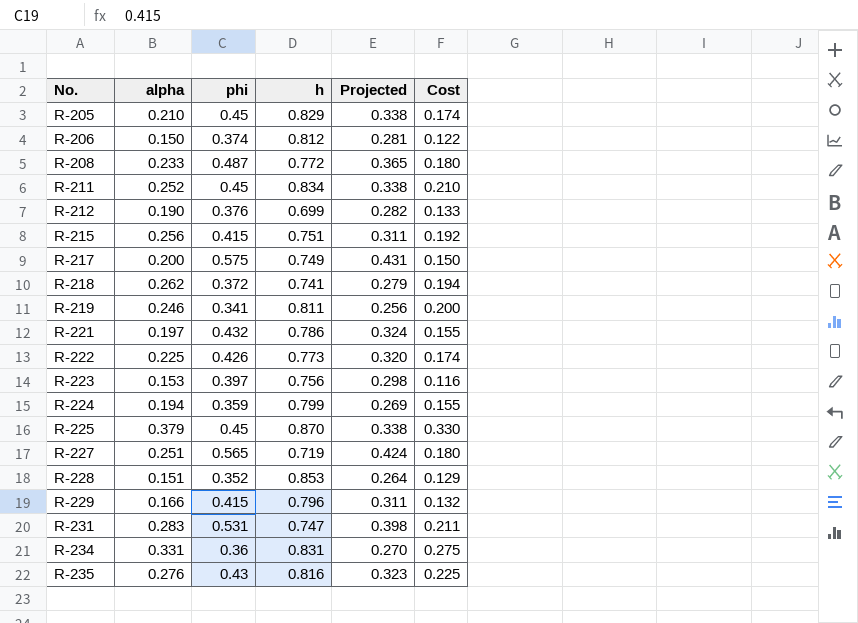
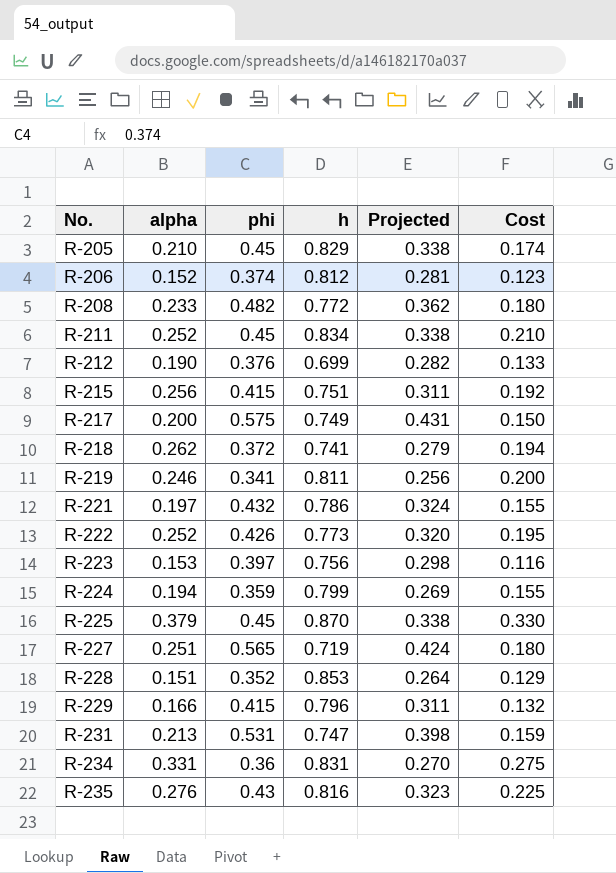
R-206 | alpha: 0.150 -> 0.152
R-206 | Cost: 0.122 -> 0.123
R-208 | phi: 0.487 -> 0.482
R-208 | Projected: 0.365 -> 0.362
R-222 | alpha: 0.225 -> 0.252
R-222 | Cost: 0.174 -> 0.195
R-231 | alpha: 0.283 -> 0.213
R-231 | Cost: 0.211 -> 0.159

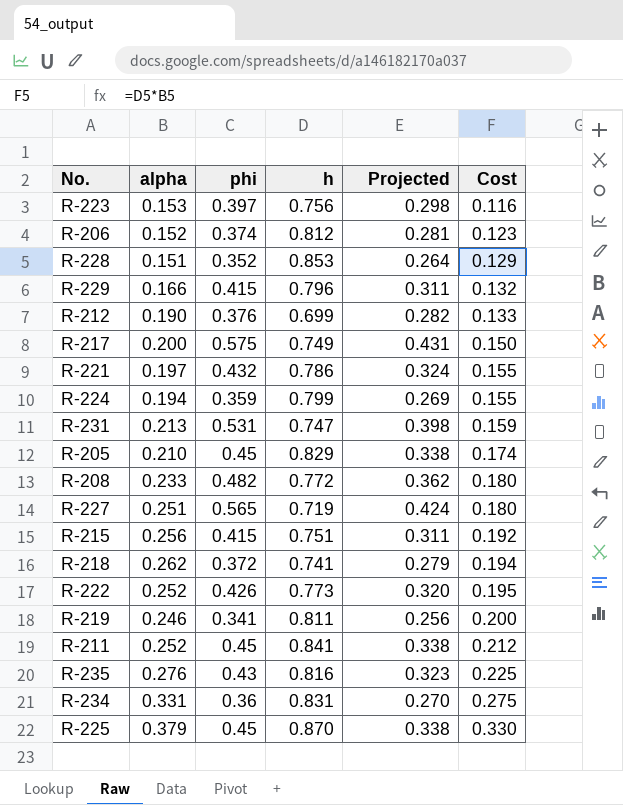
row order: No. ascending -> Cost ascending
R-211 | h: 0.834 -> 0.841
R-211 | Cost: 0.210 -> 0.212

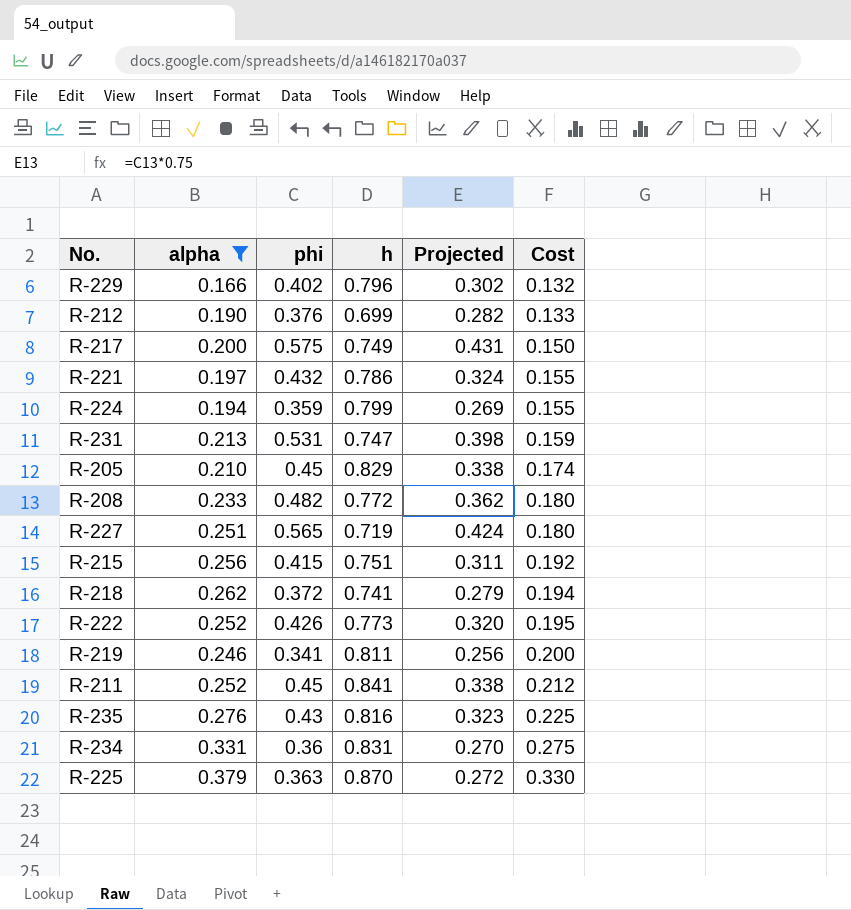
filter: none -> alpha >= 0.166
R-229 | phi: 0.415 -> 0.402
R-229 | Projected: 0.311 -> 0.302
R-225 | phi: 0.45 -> 0.363
R-225 | Projected: 0.338 -> 0.272

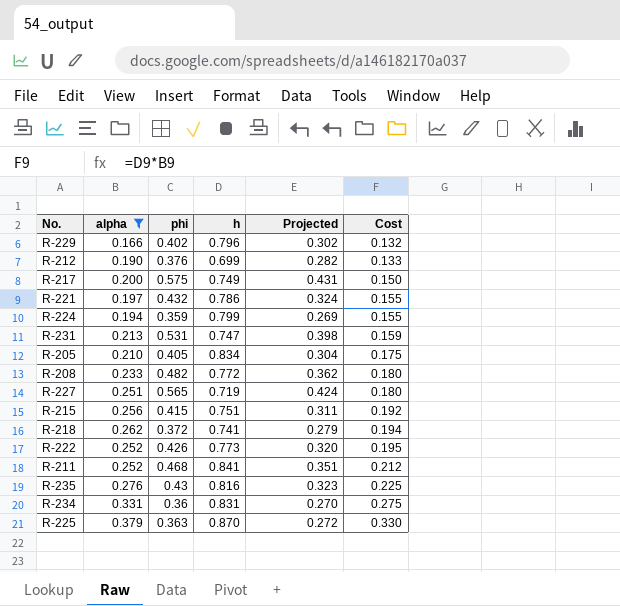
row R-219: 0.246 | 0.341 | 0.811 | 0.256 | 0.200 -> none
R-205 | phi: 0.45 -> 0.405
R-205 | h: 0.829 -> 0.834
R-205 | Projected: 0.338 -> 0.304
R-205 | Cost: 0.174 -> 0.175
R-211 | phi: 0.45 -> 0.468
R-211 | Projected: 0.338 -> 0.351

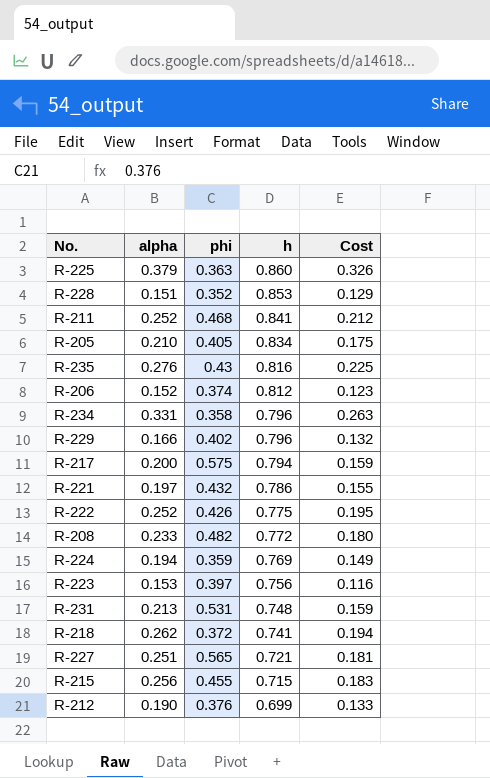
filter: alpha >= 0.166 -> none
row order: Cost ascending -> h descending
column Projected | formula: [phi] * 0.75 -> none
R-225 | h: 0.870 -> 0.860
R-225 | Cost: 0.330 -> 0.326
R-234 | phi: 0.36 -> 0.358
R-234 | h: 0.831 -> 0.796
R-234 | Cost: 0.275 -> 0.263
R-217 | h: 0.749 -> 0.794
R-217 | Cost: 0.150 -> 0.159
R-222 | h: 0.773 -> 0.775
R-224 | h: 0.799 -> 0.769
R-224 | Cost: 0.155 -> 0.149
R-231 | h: 0.747 -> 0.748
R-227 | h: 0.719 -> 0.721
R-227 | Cost: 0.180 -> 0.181
R-215 | phi: 0.415 -> 0.455
R-215 | h: 0.751 -> 0.715
R-215 | Cost: 0.192 -> 0.183

